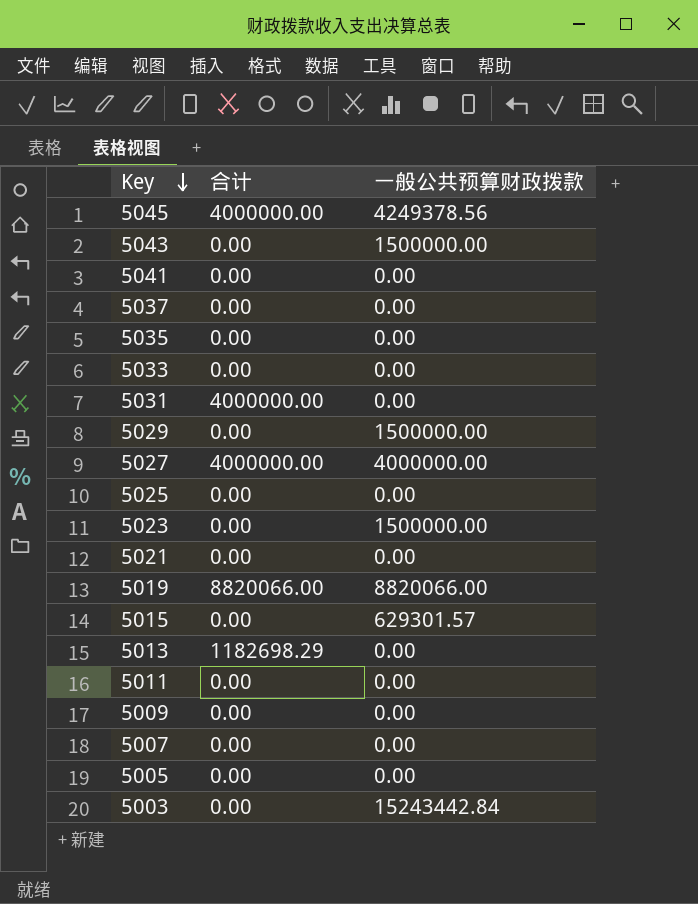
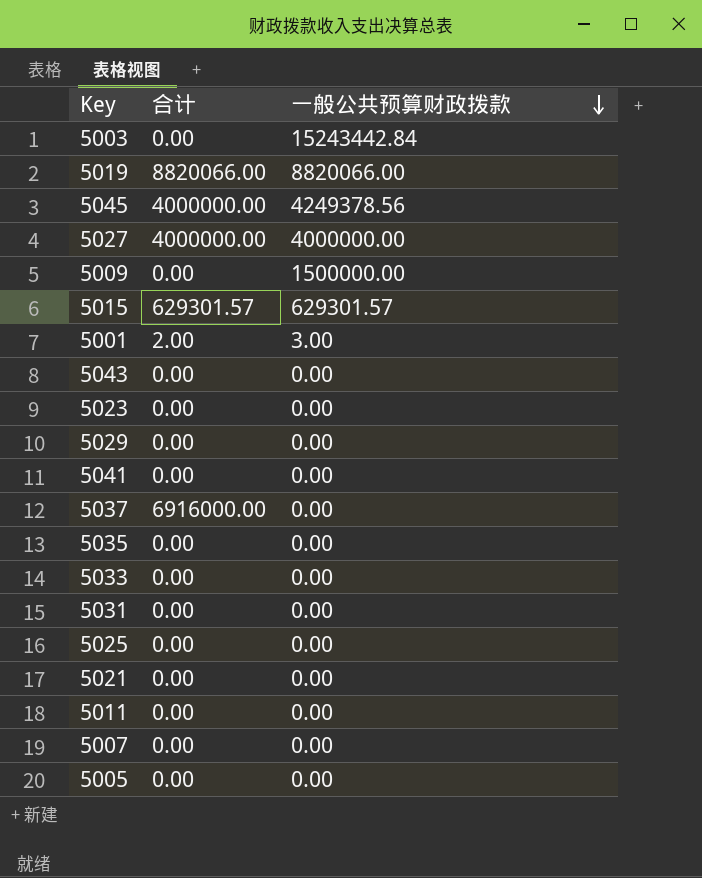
row order: Key descending -> 一般公共预算财政拨款 descending
row 5013: 1182698.29 | 0.00 -> none
5009 | 一般公共预算财政拨款: 0.00 -> 1500000.00
5015 | 合计: 0.00 -> 629301.57
row 5001: none -> 2.00 | 3.00
5043 | 一般公共预算财政拨款: 1500000.00 -> 0.00
5023 | 一般公共预算财政拨款: 1500000.00 -> 0.00
5029 | 一般公共预算财政拨款: 1500000.00 -> 0.00
5037 | 合计: 0.00 -> 6916000.00
5031 | 合计: 4000000.00 -> 0.00

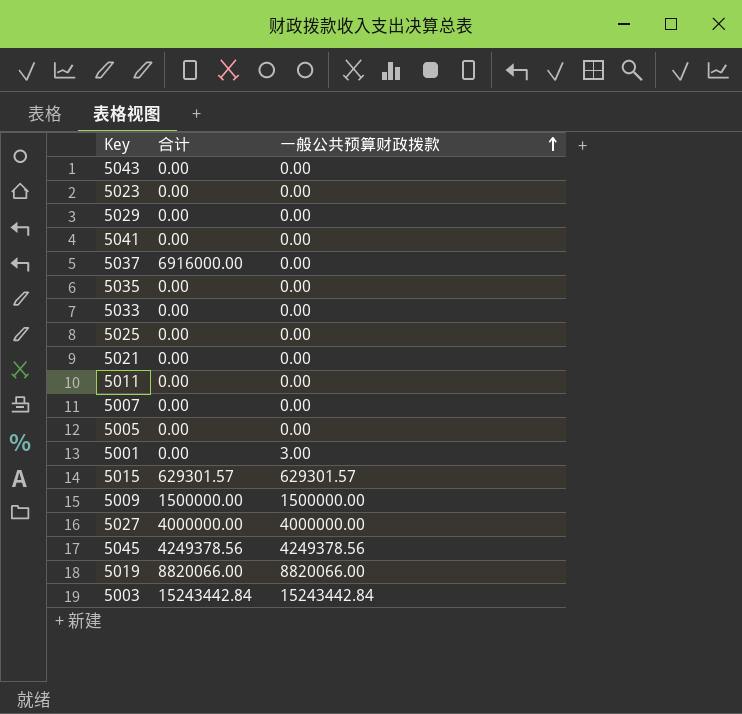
row order: 一般公共预算财政拨款 descending -> 一般公共预算财政拨款 ascending
row 5031: 0.00 | 0.00 -> none
5001 | 合计: 2.00 -> 0.00
5009 | 合计: 0.00 -> 1500000.00
5045 | 合计: 4000000.00 -> 4249378.56
5003 | 合计: 0.00 -> 15243442.84

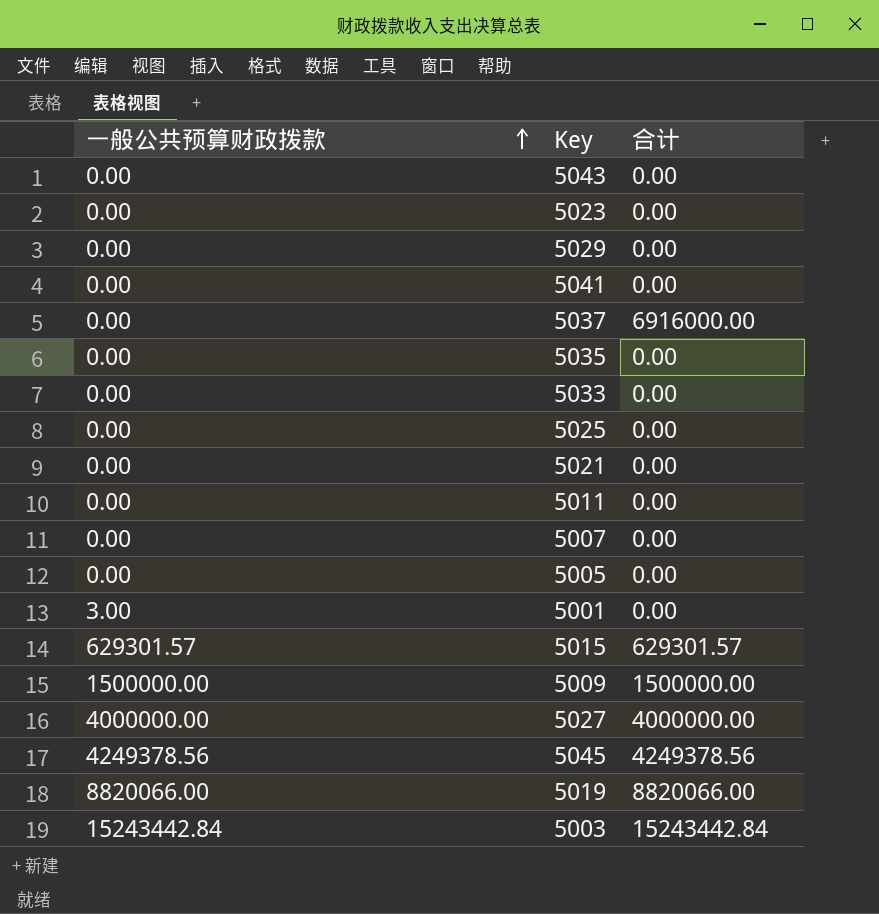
column 一般公共预算财政拨款 | position: 3 -> 1

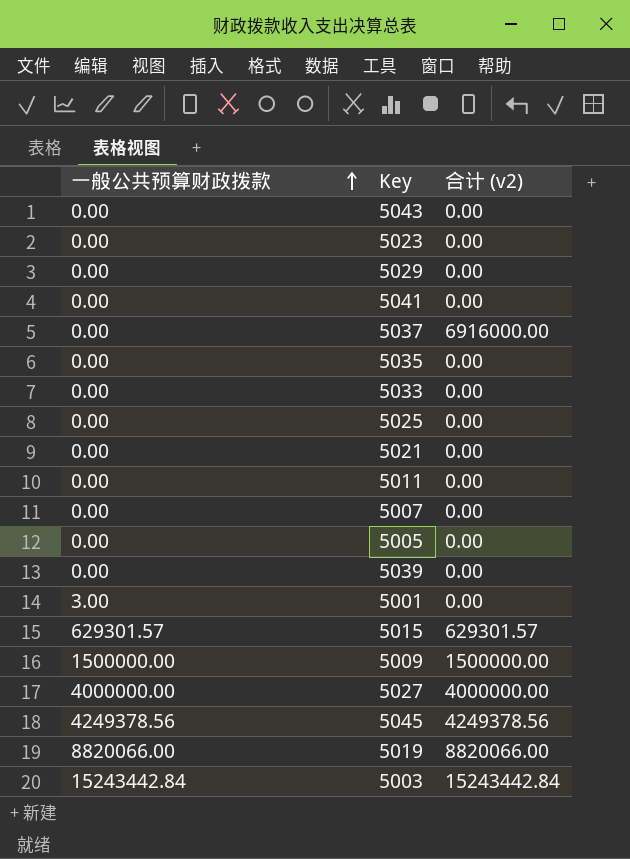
column name: 合计 -> 合计 (v2)
row 5039: none -> 0.00 | 0.00

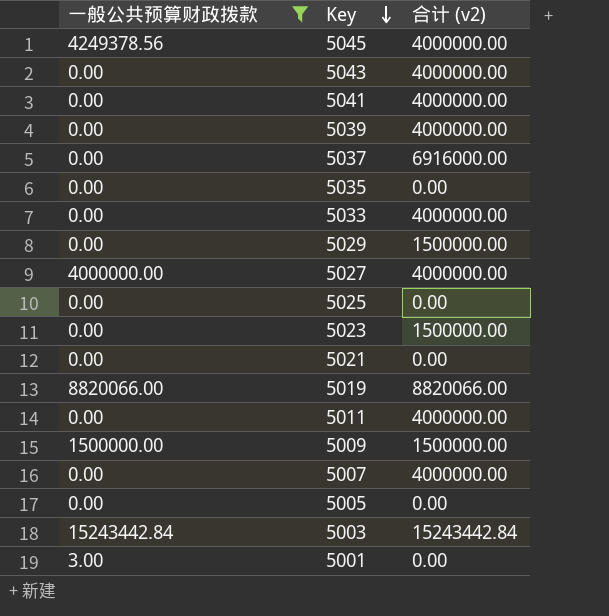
filter: none -> 一般公共预算财政拨款 != 629301.57
row order: 一般公共预算财政拨款 ascending -> Key descending
5045 | 合计 (v2): 4249378.56 -> 4000000.00
5043 | 合计 (v2): 0.00 -> 4000000.00
5041 | 合计 (v2): 0.00 -> 4000000.00
5039 | 合计 (v2): 0.00 -> 4000000.00
5033 | 合计 (v2): 0.00 -> 4000000.00
5029 | 合计 (v2): 0.00 -> 1500000.00
5023 | 合计 (v2): 0.00 -> 1500000.00
5011 | 合计 (v2): 0.00 -> 4000000.00
5007 | 合计 (v2): 0.00 -> 4000000.00

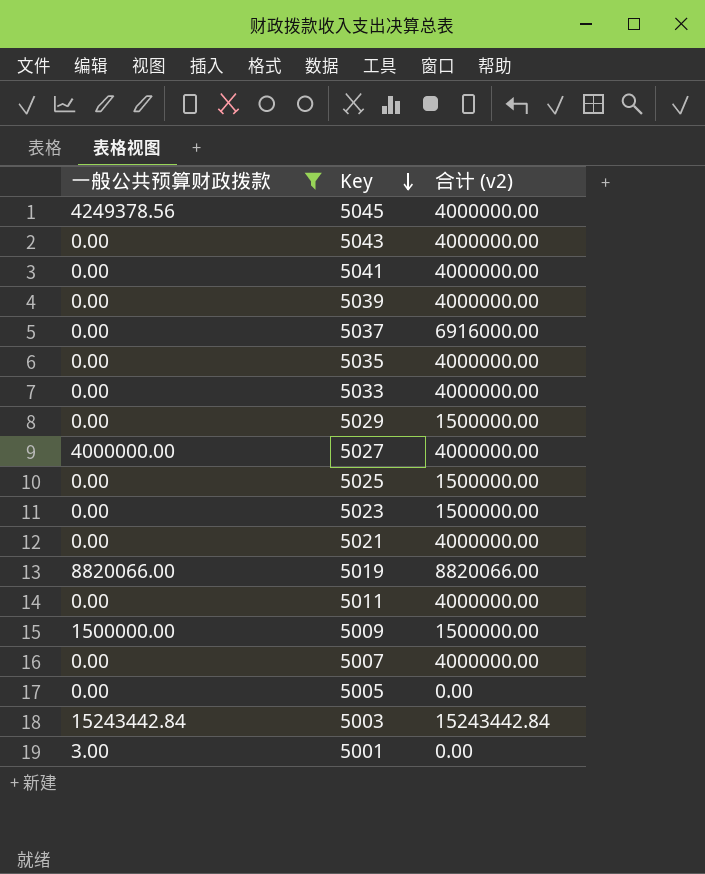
5035 | 合计 (v2): 0.00 -> 4000000.00
5025 | 合计 (v2): 0.00 -> 1500000.00
5021 | 合计 (v2): 0.00 -> 4000000.00

